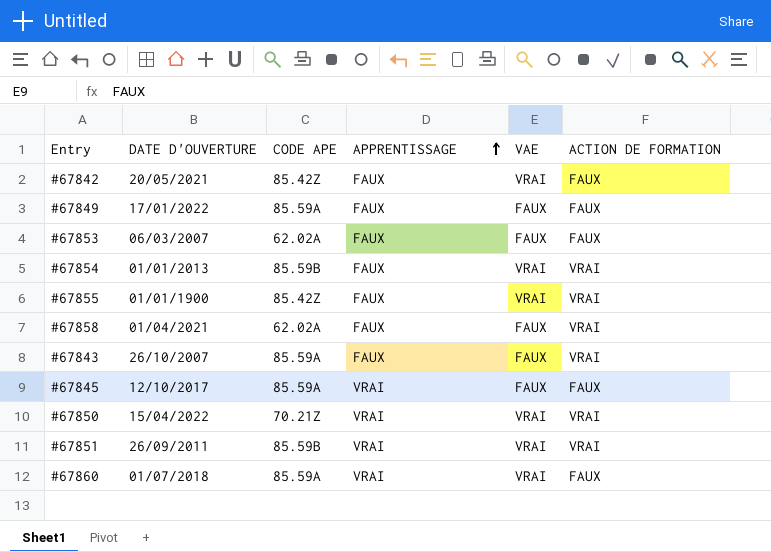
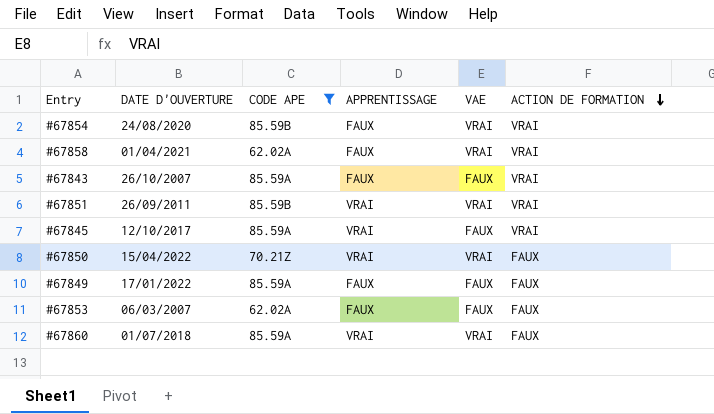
filter: none -> CODE APE != 85.42Z
row order: APPRENTISSAGE ascending -> ACTION DE FORMATION descending
#67854 | DATE D'OUVERTURE: 01/01/2013 -> 24/08/2020
#67858 | VAE: FAUX -> VRAI
#67845 | ACTION DE FORMATION: FAUX -> VRAI
#67850 | ACTION DE FORMATION: VRAI -> FAUX

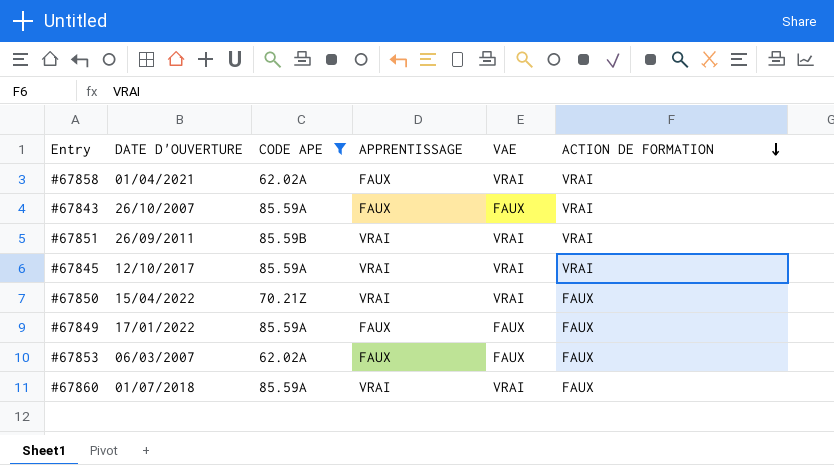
row #67854: 24/08/2020 | 85.59B | FAUX | VRAI | VRAI -> none
#67845 | VAE: FAUX -> VRAI

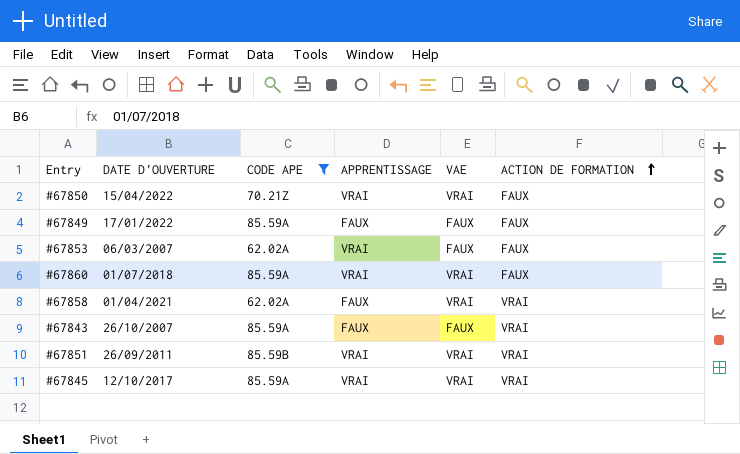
row order: ACTION DE FORMATION descending -> ACTION DE FORMATION ascending
#67853 | APPRENTISSAGE: FAUX -> VRAI

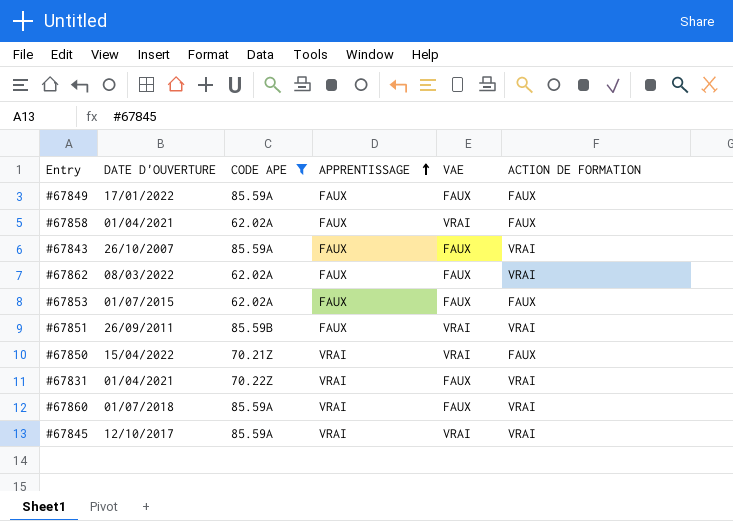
row order: ACTION DE FORMATION ascending -> APPRENTISSAGE ascending
#67858 | ACTION DE FORMATION: VRAI -> FAUX
row #67862: none -> 08/03/2022 | 62.02A | FAUX | FAUX | VRAI
#67853 | DATE D'OUVERTURE: 06/03/2007 -> 01/07/2015
#67853 | APPRENTISSAGE: VRAI -> FAUX
#67851 | APPRENTISSAGE: VRAI -> FAUX
row #67831: none -> 01/04/2021 | 70.22Z | VRAI | FAUX | VRAI
#67860 | VAE: VRAI -> FAUX
#67860 | ACTION DE FORMATION: FAUX -> VRAI

